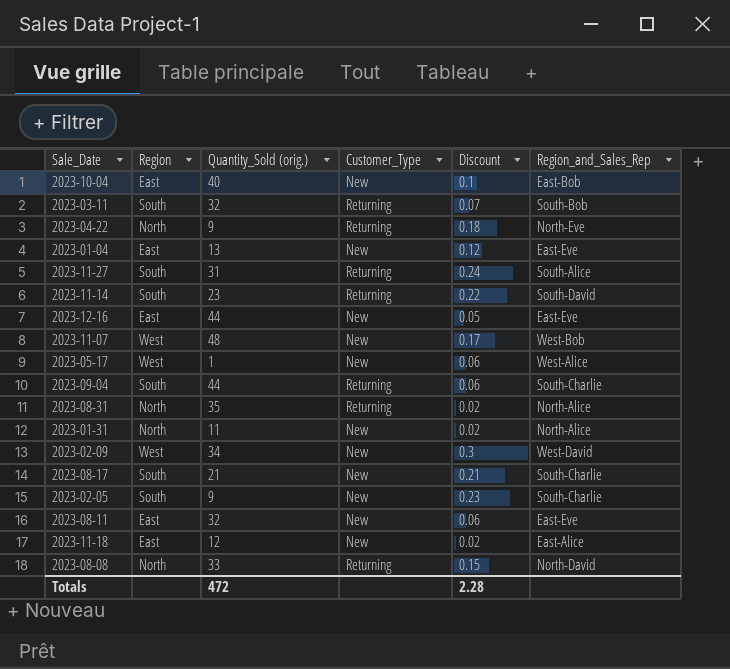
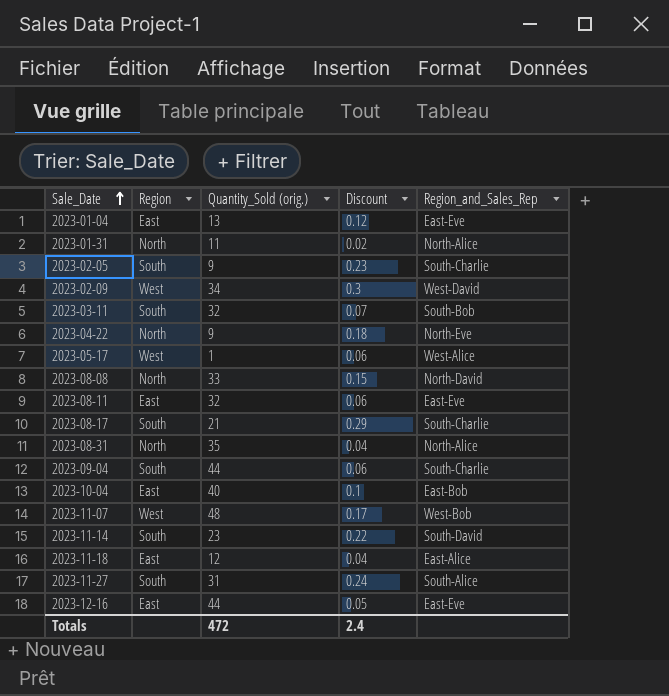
row order: none -> Sale_Date ascending
column Customer_Type | position: 4 -> none
2023-08-17 | Discount: 0.21 -> 0.29
2023-08-31 | Discount: 0.02 -> 0.04
2023-11-18 | Discount: 0.02 -> 0.04
Totals | Discount: 2.28 -> 2.4

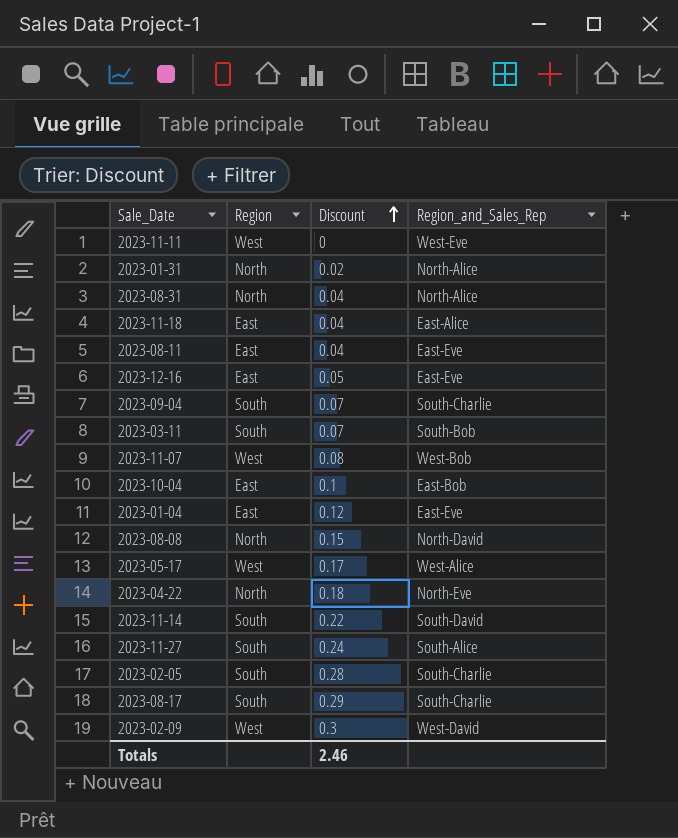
row order: Sale_Date ascending -> Discount ascending
column Quantity_Sold (orig.) | position: 3 -> none
row 2023-11-11: none -> West | 0 | West-Eve
2023-08-11 | Discount: 0.06 -> 0.04
2023-09-04 | Discount: 0.06 -> 0.07
2023-11-07 | Discount: 0.17 -> 0.08
2023-05-17 | Discount: 0.06 -> 0.17
2023-02-05 | Discount: 0.23 -> 0.28
Totals | Discount: 2.4 -> 2.46

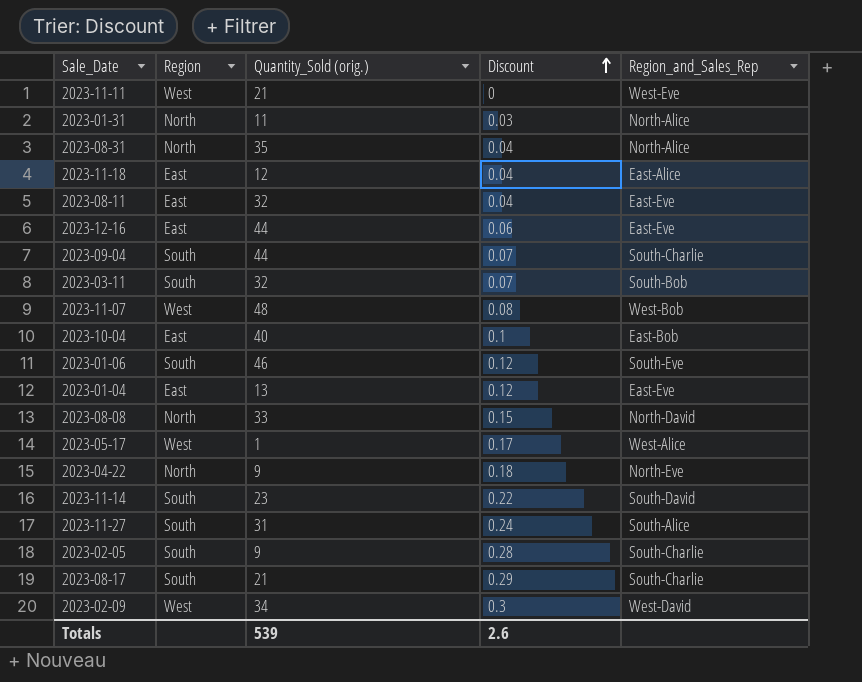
column Quantity_Sold (orig.) | position: none -> 3
2023-01-31 | Discount: 0.02 -> 0.03
2023-12-16 | Discount: 0.05 -> 0.06
row 2023-01-06: none -> South | 46 | 0.12 | South-Eve
Totals | Discount: 2.46 -> 2.6

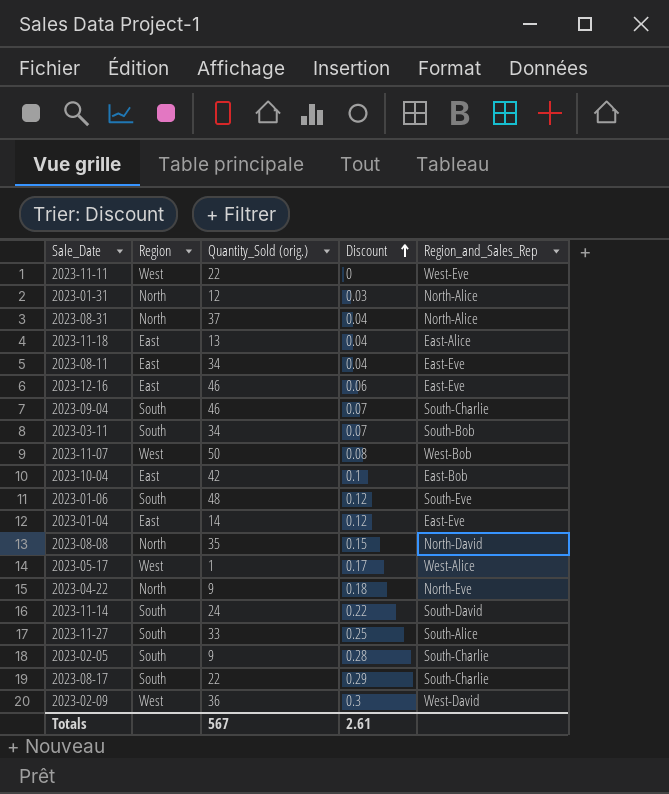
2023-11-11 | Quantity_Sold (orig.): 21 -> 22
2023-01-31 | Quantity_Sold (orig.): 11 -> 12
2023-08-31 | Quantity_Sold (orig.): 35 -> 37
2023-11-18 | Quantity_Sold (orig.): 12 -> 13
2023-08-11 | Quantity_Sold (orig.): 32 -> 34
2023-12-16 | Quantity_Sold (orig.): 44 -> 46
2023-09-04 | Quantity_Sold (orig.): 44 -> 46
2023-03-11 | Quantity_Sold (orig.): 32 -> 34
2023-11-07 | Quantity_Sold (orig.): 48 -> 50
2023-10-04 | Quantity_Sold (orig.): 40 -> 42
2023-01-06 | Quantity_Sold (orig.): 46 -> 48
2023-01-04 | Quantity_Sold (orig.): 13 -> 14
2023-08-08 | Quantity_Sold (orig.): 33 -> 35
2023-11-14 | Quantity_Sold (orig.): 23 -> 24
2023-11-27 | Quantity_Sold (orig.): 31 -> 33
2023-11-27 | Discount: 0.24 -> 0.25
2023-08-17 | Quantity_Sold (orig.): 21 -> 22
2023-02-09 | Quantity_Sold (orig.): 34 -> 36
Totals | Quantity_Sold (orig.): 539 -> 567
Totals | Discount: 2.6 -> 2.61

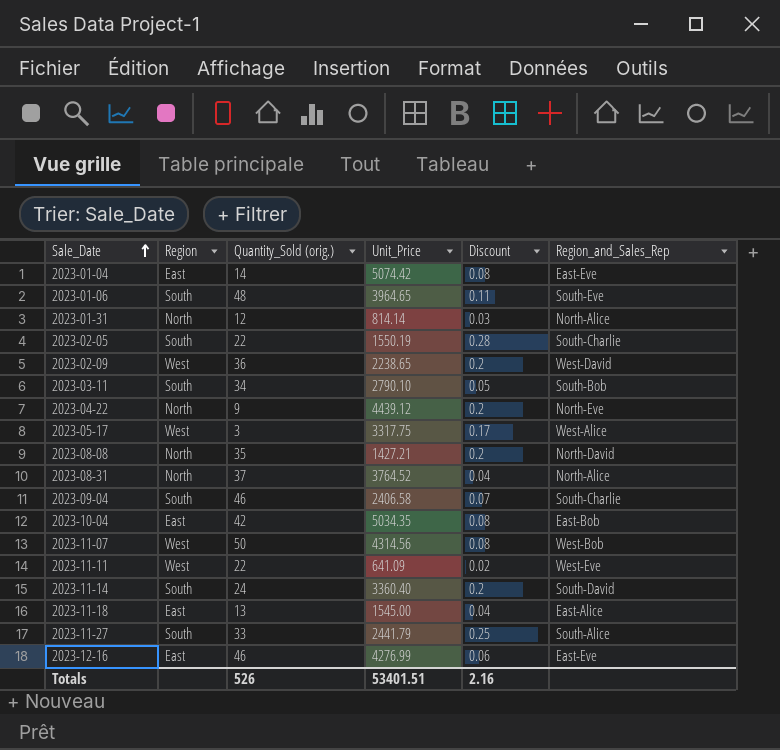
row order: Discount ascending -> Sale_Date ascending
column Unit_Price | position: none -> 4
row 2023-08-11: East | 34 | 0.04 | East-Eve -> none
row 2023-08-17: South | 22 | 0.29 | South-Charlie -> none
2023-01-04 | Discount: 0.12 -> 0.08
2023-01-06 | Discount: 0.12 -> 0.11
2023-02-05 | Quantity_Sold (orig.): 9 -> 22
2023-02-09 | Discount: 0.3 -> 0.2
2023-03-11 | Discount: 0.07 -> 0.05
2023-04-22 | Discount: 0.18 -> 0.2
2023-05-17 | Quantity_Sold (orig.): 1 -> 3
2023-08-08 | Discount: 0.15 -> 0.2
2023-10-04 | Discount: 0.1 -> 0.08
2023-11-11 | Discount: 0 -> 0.02
2023-11-14 | Discount: 0.22 -> 0.2
Totals | Quantity_Sold (orig.): 567 -> 526
Totals | Discount: 2.61 -> 2.16

